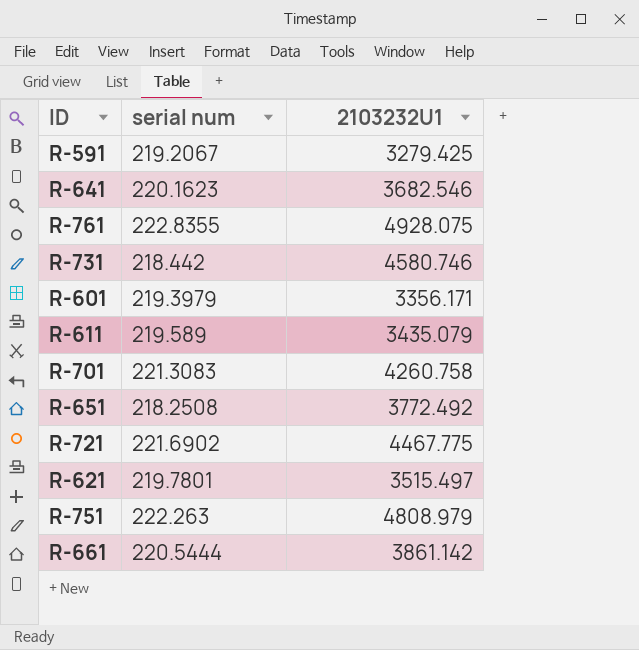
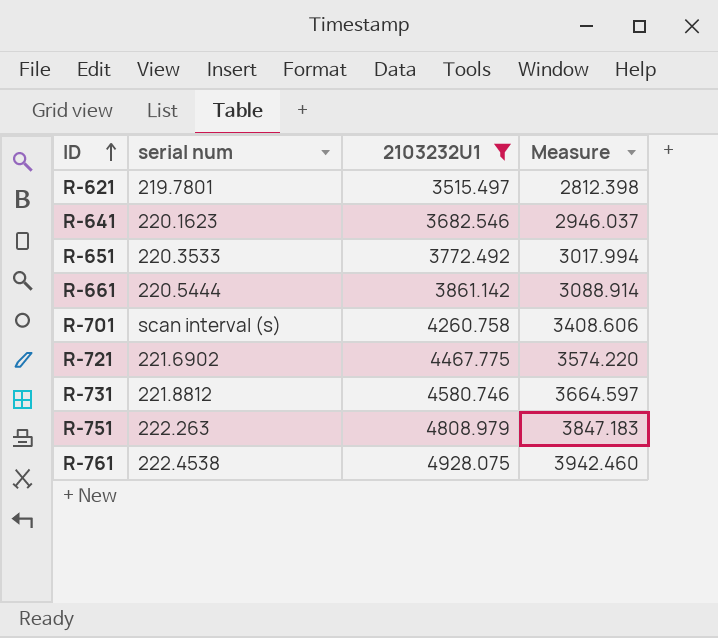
filter: none -> 2103232U1 >= 3515.497
row order: none -> ID ascending
column Measure | formula: none -> [2103232U1] * 0.8
R-651 | serial num: 218.2508 -> 220.3533
R-701 | serial num: 221.3083 -> scan interval (s)
R-731 | serial num: 218.442 -> 221.8812
R-761 | serial num: 222.8355 -> 222.4538

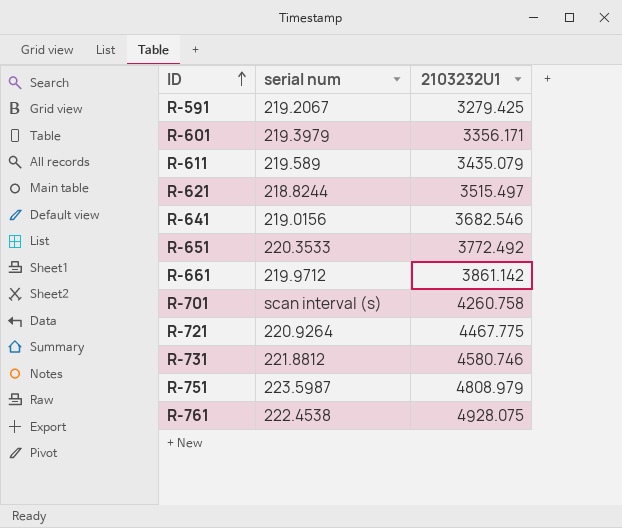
filter: 2103232U1 >= 3515.497 -> none
column Measure | formula: [2103232U1] * 0.8 -> none
R-621 | serial num: 219.7801 -> 218.8244
R-641 | serial num: 220.1623 -> 219.0156
R-661 | serial num: 220.5444 -> 219.9712
R-721 | serial num: 221.6902 -> 220.9264
R-751 | serial num: 222.263 -> 223.5987

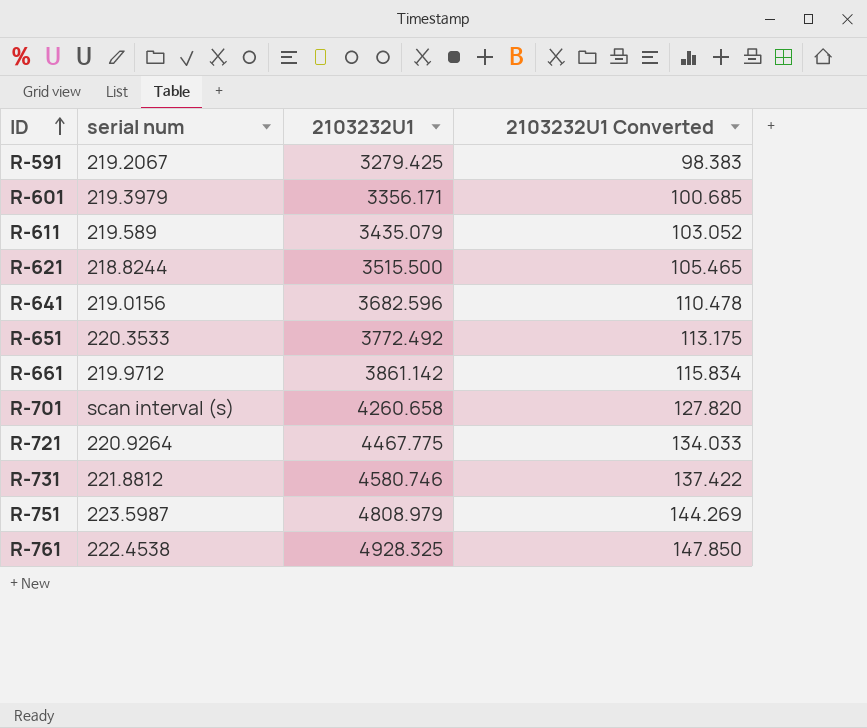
column 2103232U1 Converted | formula: none -> [2103232U1] * 0.03
R-621 | 2103232U1: 3515.497 -> 3515.500
R-641 | 2103232U1: 3682.546 -> 3682.596
R-701 | 2103232U1: 4260.758 -> 4260.658
R-761 | 2103232U1: 4928.075 -> 4928.325

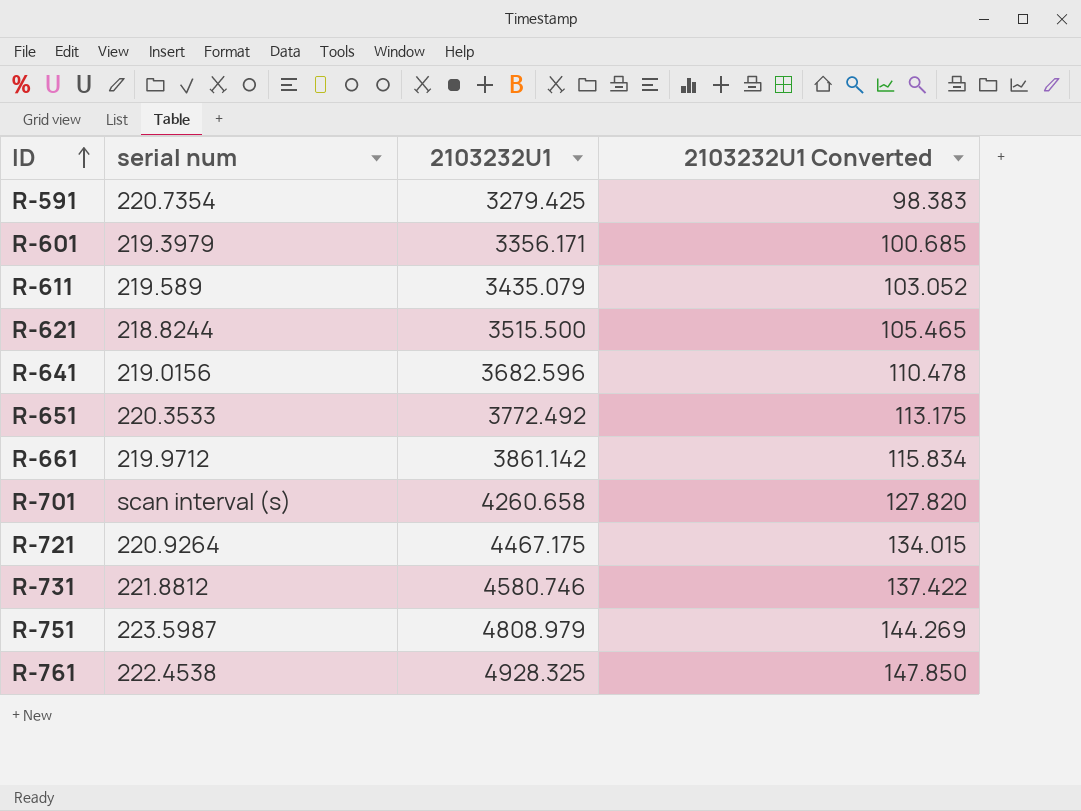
R-591 | serial num: 219.2067 -> 220.7354
R-721 | 2103232U1: 4467.775 -> 4467.175
R-721 | 2103232U1 Converted: 134.033 -> 134.015

